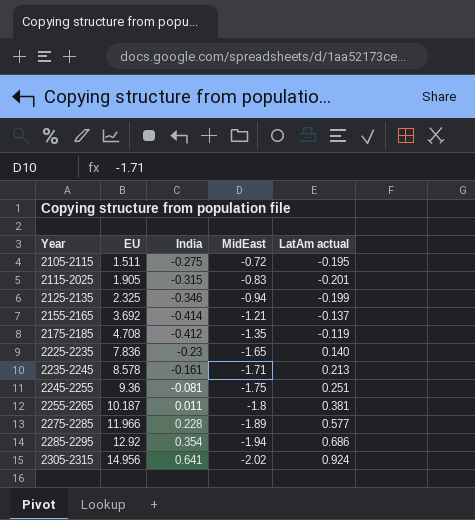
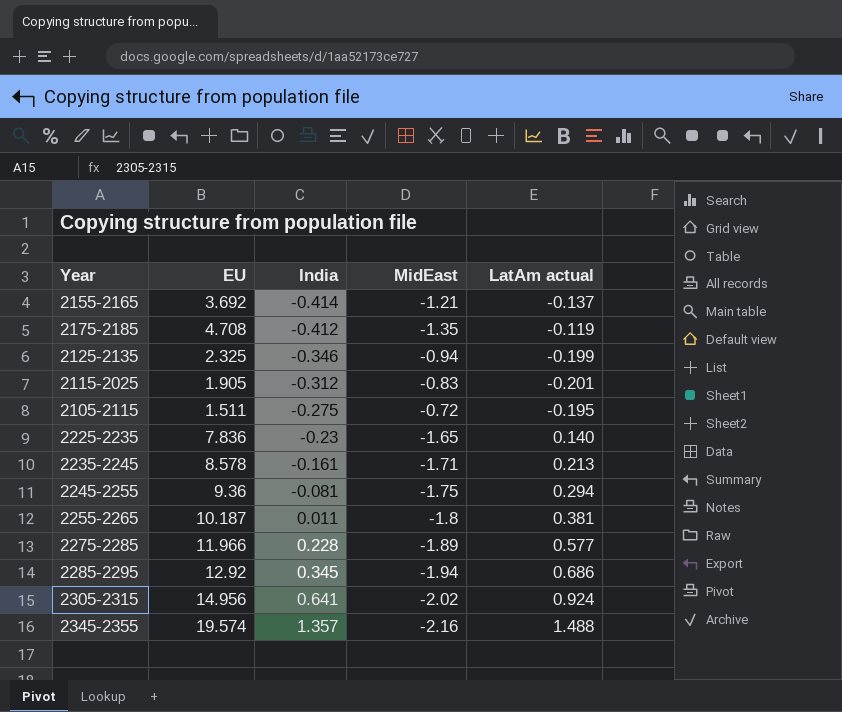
row order: Year ascending -> India ascending
2115-2025 | India: -0.315 -> -0.312
2245-2255 | LatAm actual: 0.251 -> 0.294
2285-2295 | India: 0.354 -> 0.345
row 2345-2355: none -> 19.574 | 1.357 | -2.16 | 1.488

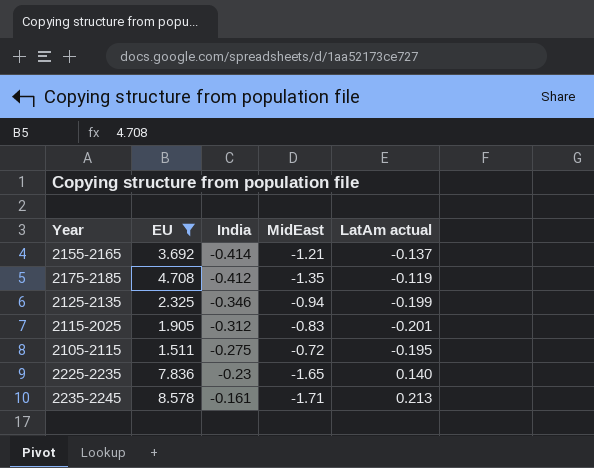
filter: none -> EU <= 8.578

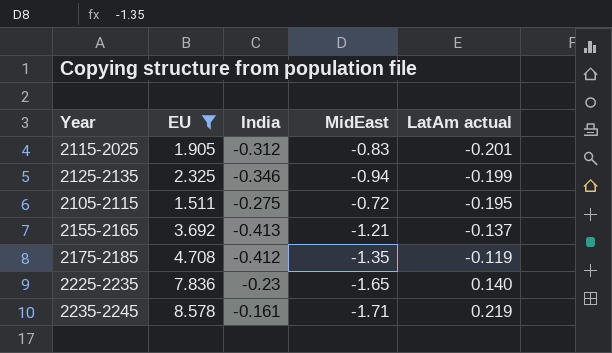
row order: India ascending -> LatAm actual ascending
2155-2165 | India: -0.414 -> -0.413
2235-2245 | LatAm actual: 0.213 -> 0.219

